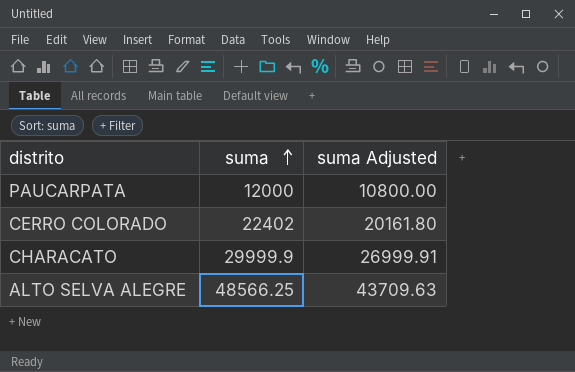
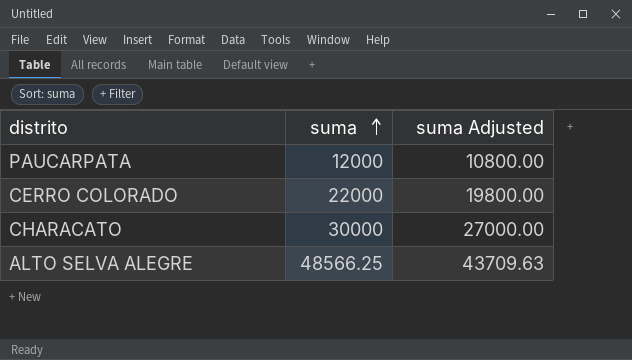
CERRO COLORADO | suma: 22402 -> 22000
CERRO COLORADO | suma Adjusted: 20161.80 -> 19800.00
CHARACATO | suma: 29999.9 -> 30000
CHARACATO | suma Adjusted: 26999.91 -> 27000.00

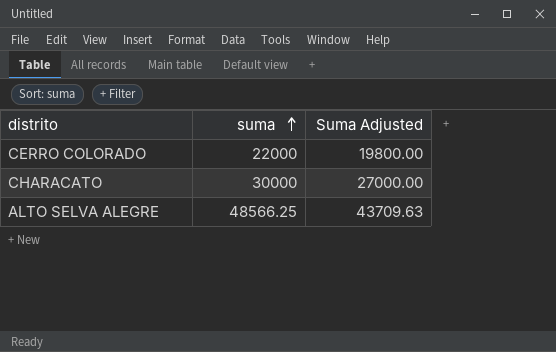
column name: suma Adjusted -> Suma Adjusted
row PAUCARPATA: 12000 | 10800.00 -> none

